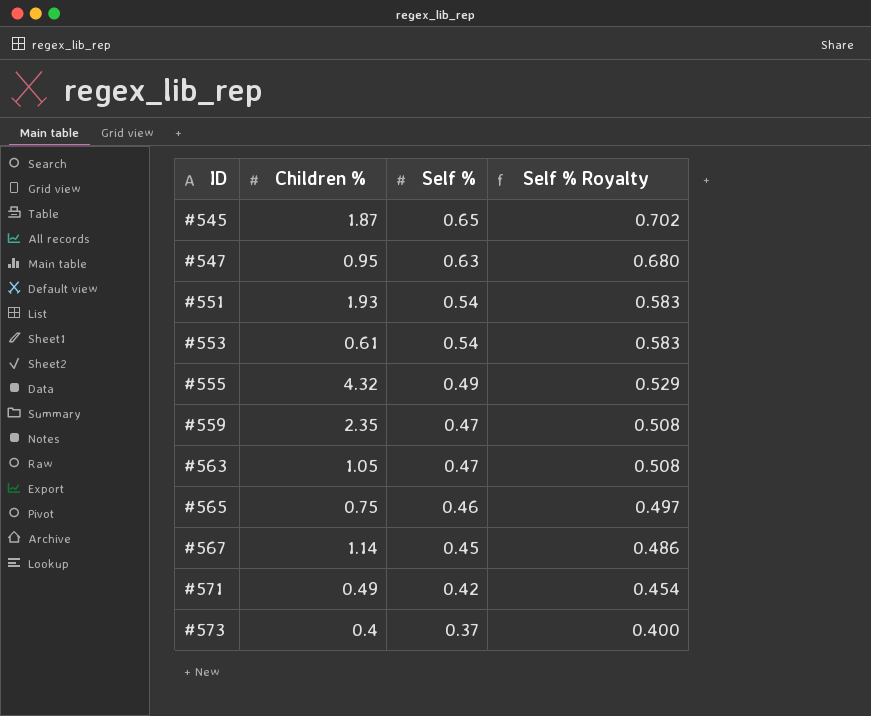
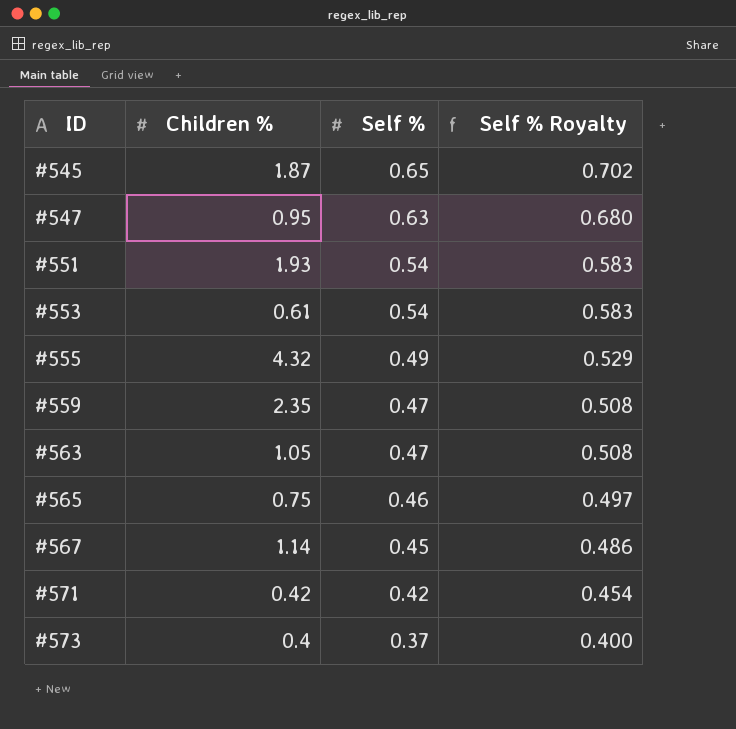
#571 | Children %: 0.49 -> 0.42

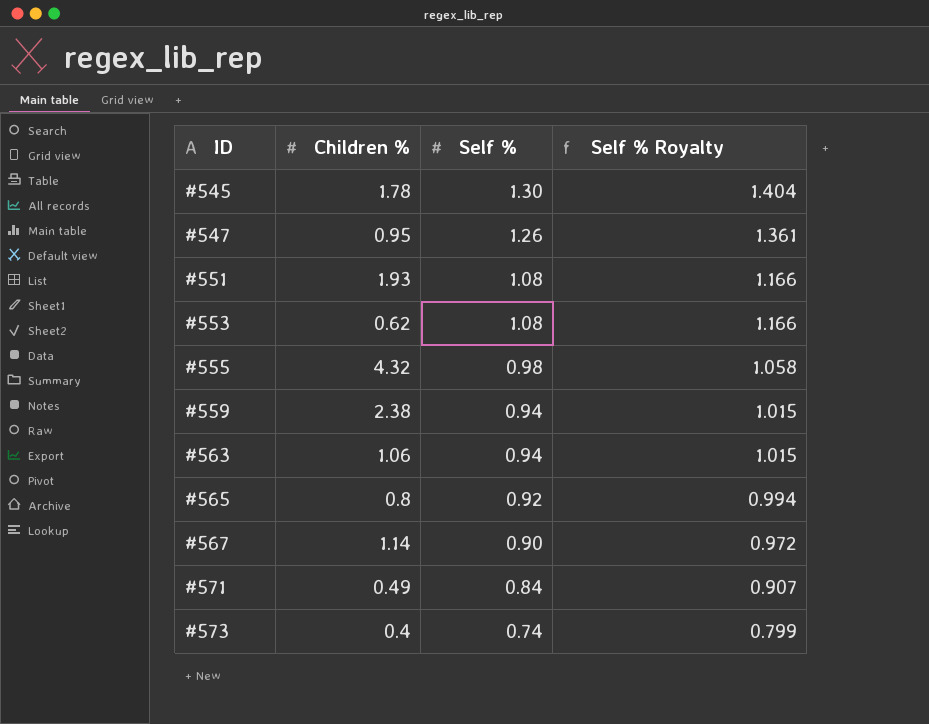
#545 | Children %: 1.87 -> 1.78
#545 | Self %: 0.65 -> 1.30
#545 | Self % Royalty: 0.702 -> 1.404
#547 | Self %: 0.63 -> 1.26
#547 | Self % Royalty: 0.680 -> 1.361
#551 | Self %: 0.54 -> 1.08
#551 | Self % Royalty: 0.583 -> 1.166
#553 | Children %: 0.61 -> 0.62
#553 | Self %: 0.54 -> 1.08
#553 | Self % Royalty: 0.583 -> 1.166
#555 | Self %: 0.49 -> 0.98
#555 | Self % Royalty: 0.529 -> 1.058
#559 | Children %: 2.35 -> 2.38
#559 | Self %: 0.47 -> 0.94
#559 | Self % Royalty: 0.508 -> 1.015
#563 | Children %: 1.05 -> 1.06
#563 | Self %: 0.47 -> 0.94
#563 | Self % Royalty: 0.508 -> 1.015
#565 | Children %: 0.75 -> 0.8
#565 | Self %: 0.46 -> 0.92
#565 | Self % Royalty: 0.497 -> 0.994
#567 | Self %: 0.45 -> 0.90
#567 | Self % Royalty: 0.486 -> 0.972
#571 | Children %: 0.42 -> 0.49
#571 | Self %: 0.42 -> 0.84
#571 | Self % Royalty: 0.454 -> 0.907
#573 | Self %: 0.37 -> 0.74
#573 | Self % Royalty: 0.400 -> 0.799

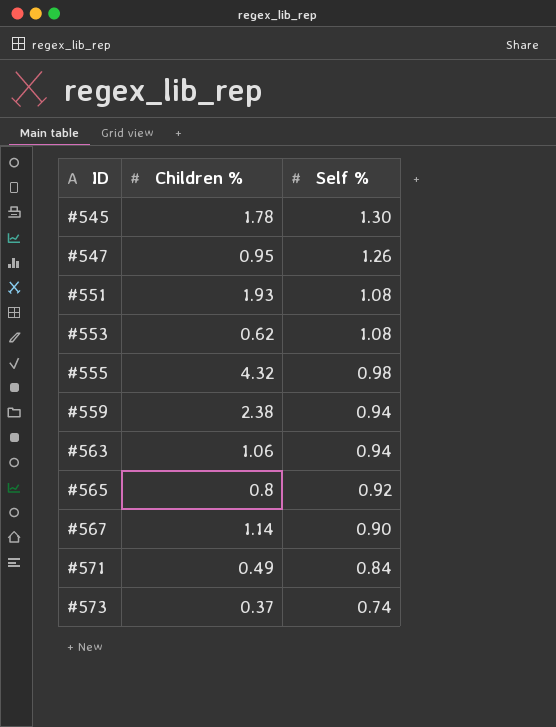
column Self % Royalty | formula: [Self %] * 1.08 -> none
#573 | Children %: 0.4 -> 0.37

